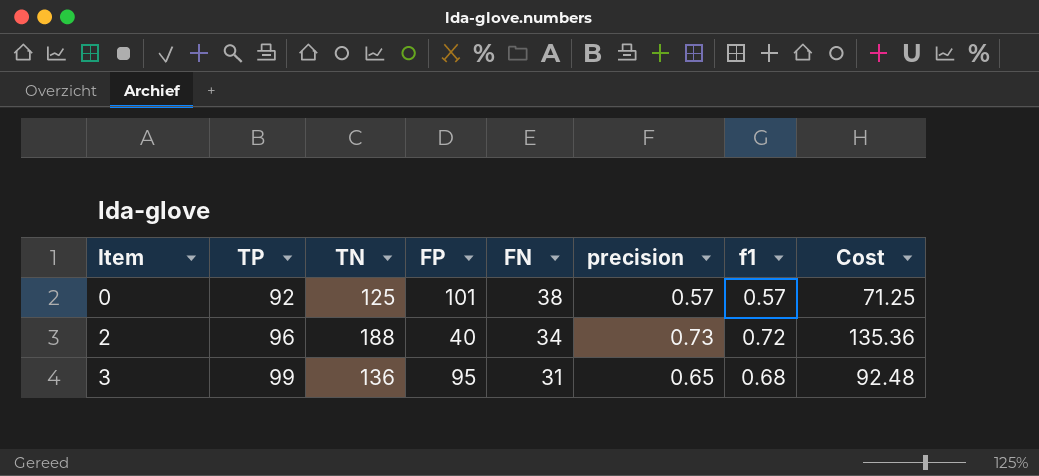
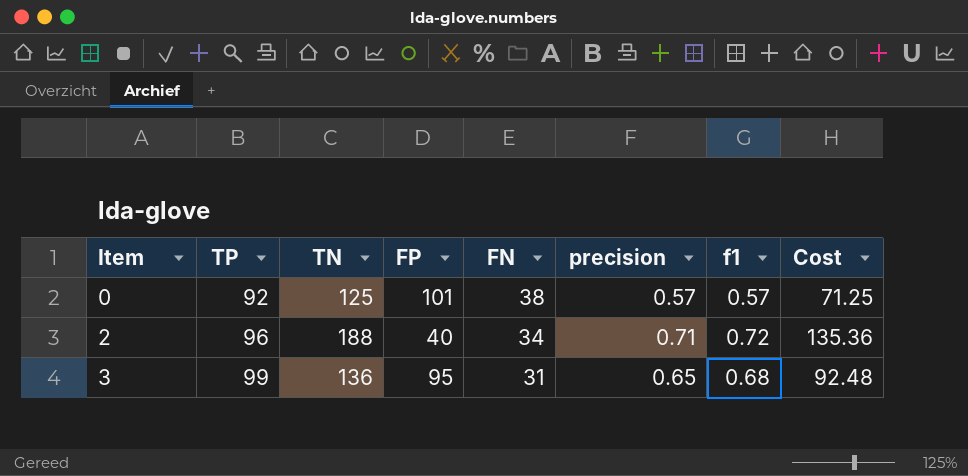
2 | precision: 0.73 -> 0.71

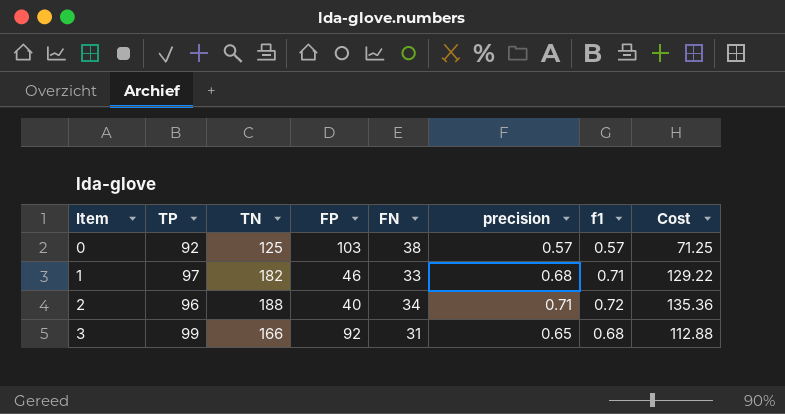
0 | FP: 101 -> 103
row 1: none -> 97 | 182 | 46 | 33 | 0.68 | 0.71 | 129.22
3 | TN: 136 -> 166
3 | FP: 95 -> 92
3 | Cost: 92.48 -> 112.88

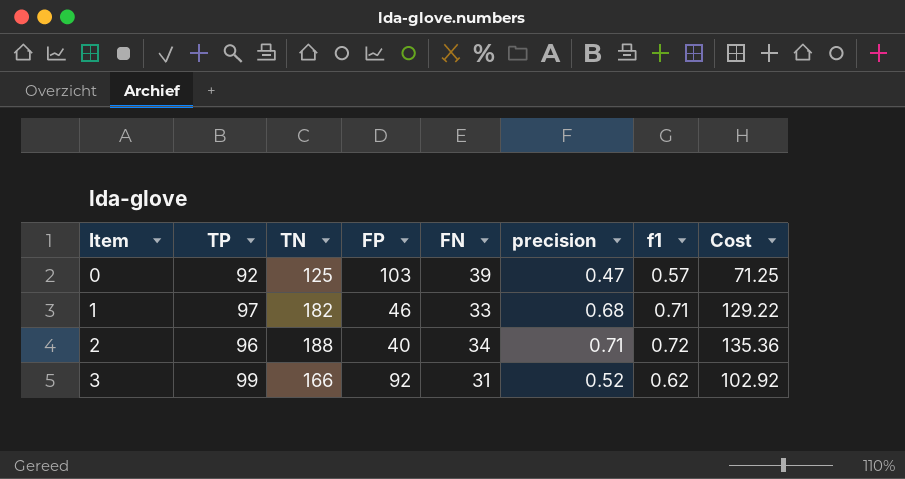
0 | FN: 38 -> 39
0 | precision: 0.57 -> 0.47
3 | precision: 0.65 -> 0.52
3 | f1: 0.68 -> 0.62
3 | Cost: 112.88 -> 102.92

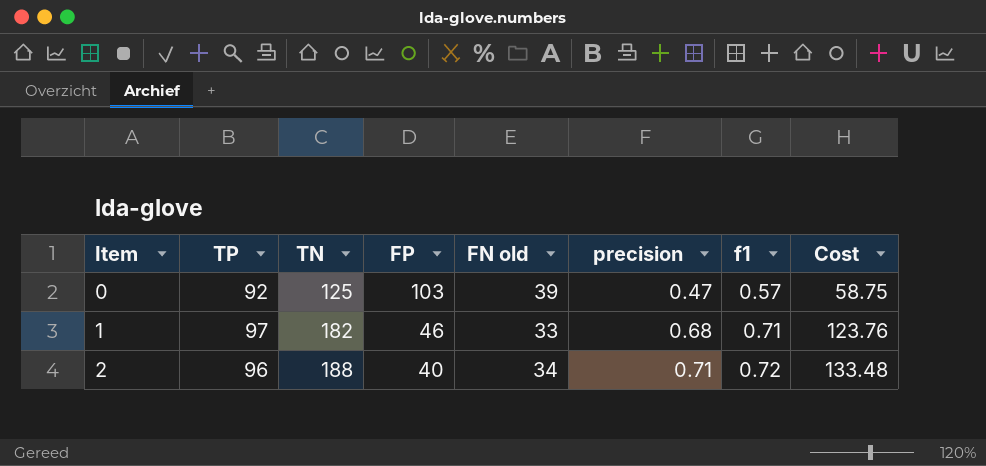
column name: FN -> FN old
column Cost | formula: [TN] * [f1] -> [TN] * [precision]
row 3: 99 | 166 | 92 | 31 | 0.52 | 0.62 | 102.92 -> none

